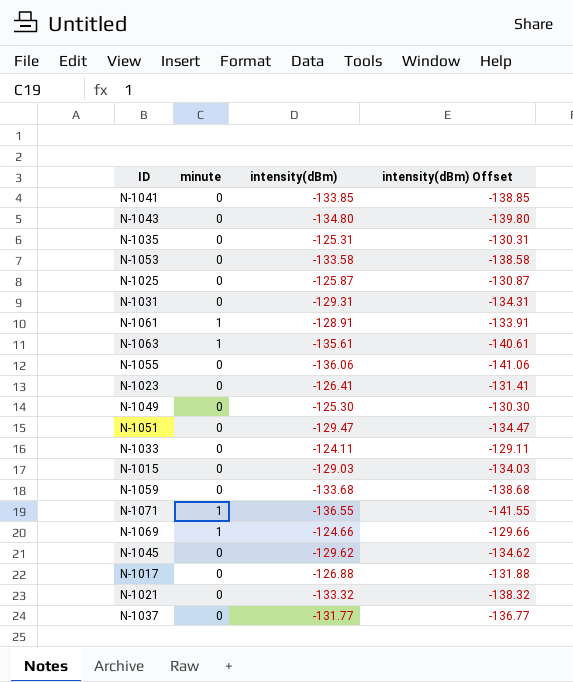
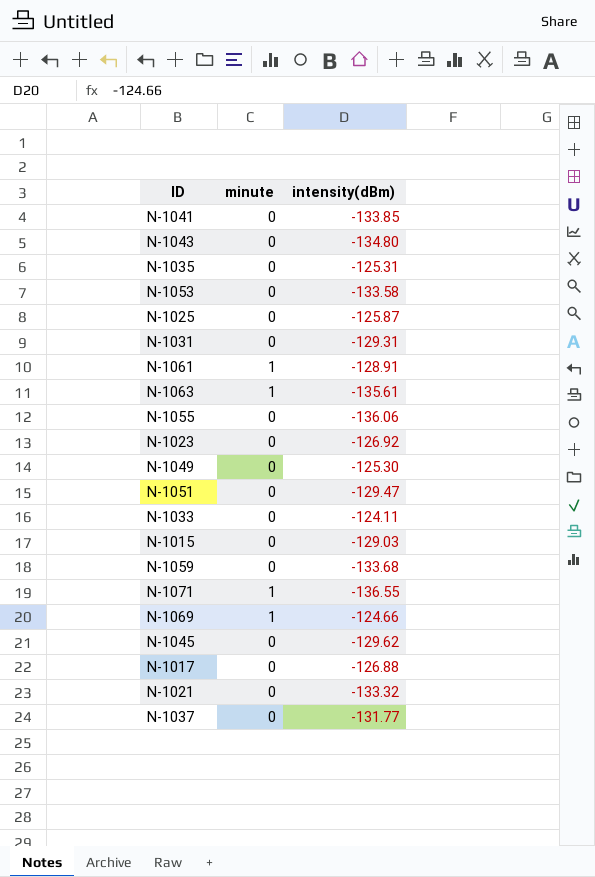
column intensity(dBm) Offset | formula: [intensity(dBm)] - 5 -> none
N-1023 | intensity(dBm): -126.41 -> -126.92

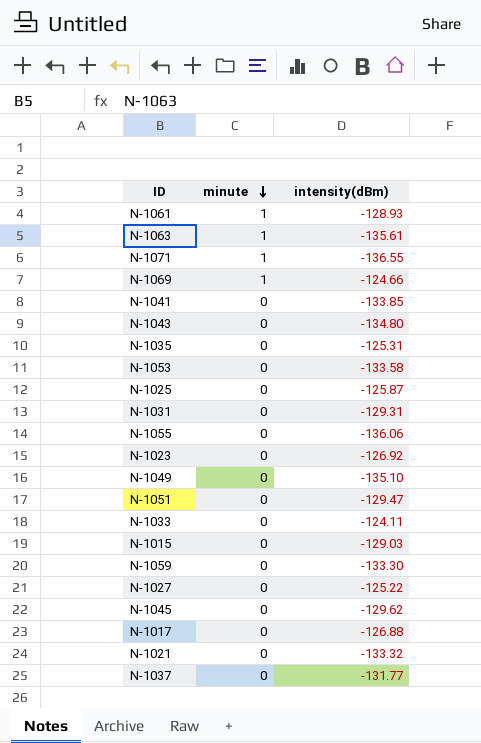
row order: none -> minute descending
N-1061 | intensity(dBm): -128.91 -> -128.93
N-1049 | intensity(dBm): -125.30 -> -135.10
N-1059 | intensity(dBm): -133.68 -> -133.30
row N-1027: none -> 0 | -125.22

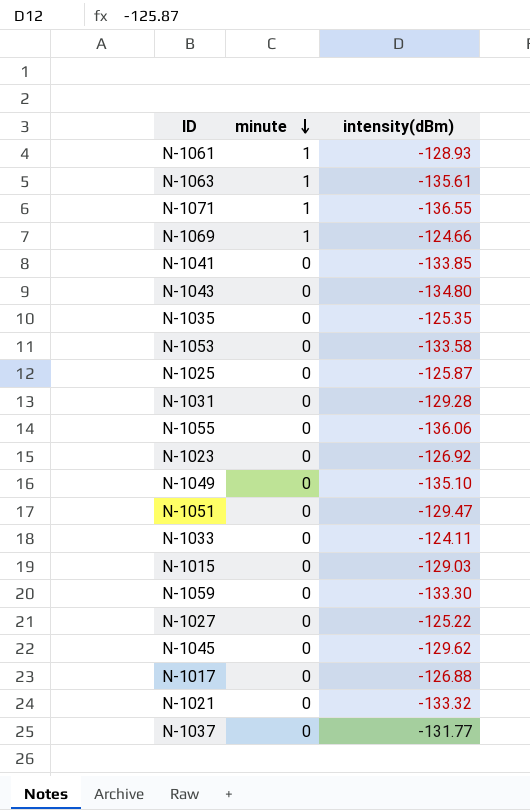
N-1035 | intensity(dBm): -125.31 -> -125.35
N-1031 | intensity(dBm): -129.31 -> -129.28

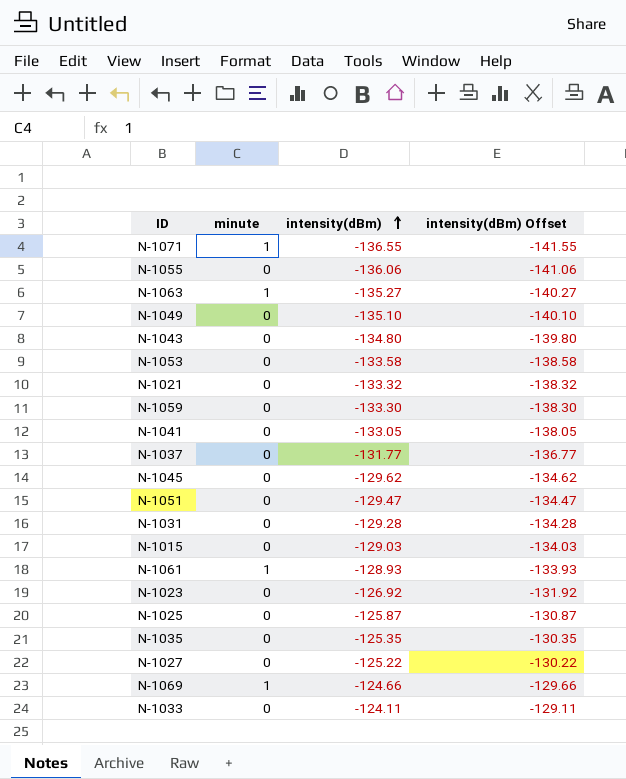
row order: minute descending -> intensity(dBm) ascending
column intensity(dBm) Offset | formula: none -> [intensity(dBm)] - 5
row N-1017: 0 | -126.88 -> none
N-1063 | intensity(dBm): -135.61 -> -135.27
N-1041 | intensity(dBm): -133.85 -> -133.05

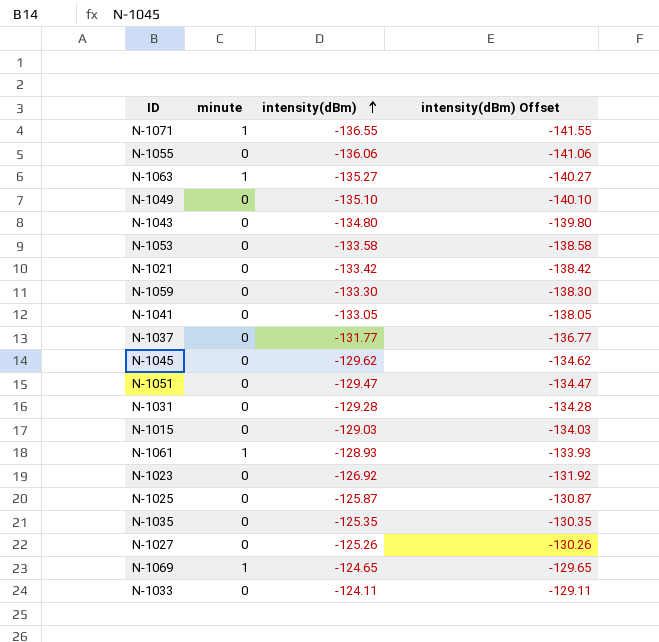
N-1021 | intensity(dBm): -133.32 -> -133.42
N-1021 | intensity(dBm) Offset: -138.32 -> -138.42
N-1027 | intensity(dBm): -125.22 -> -125.26
N-1027 | intensity(dBm) Offset: -130.22 -> -130.26
N-1069 | intensity(dBm): -124.66 -> -124.65
N-1069 | intensity(dBm) Offset: -129.66 -> -129.65

